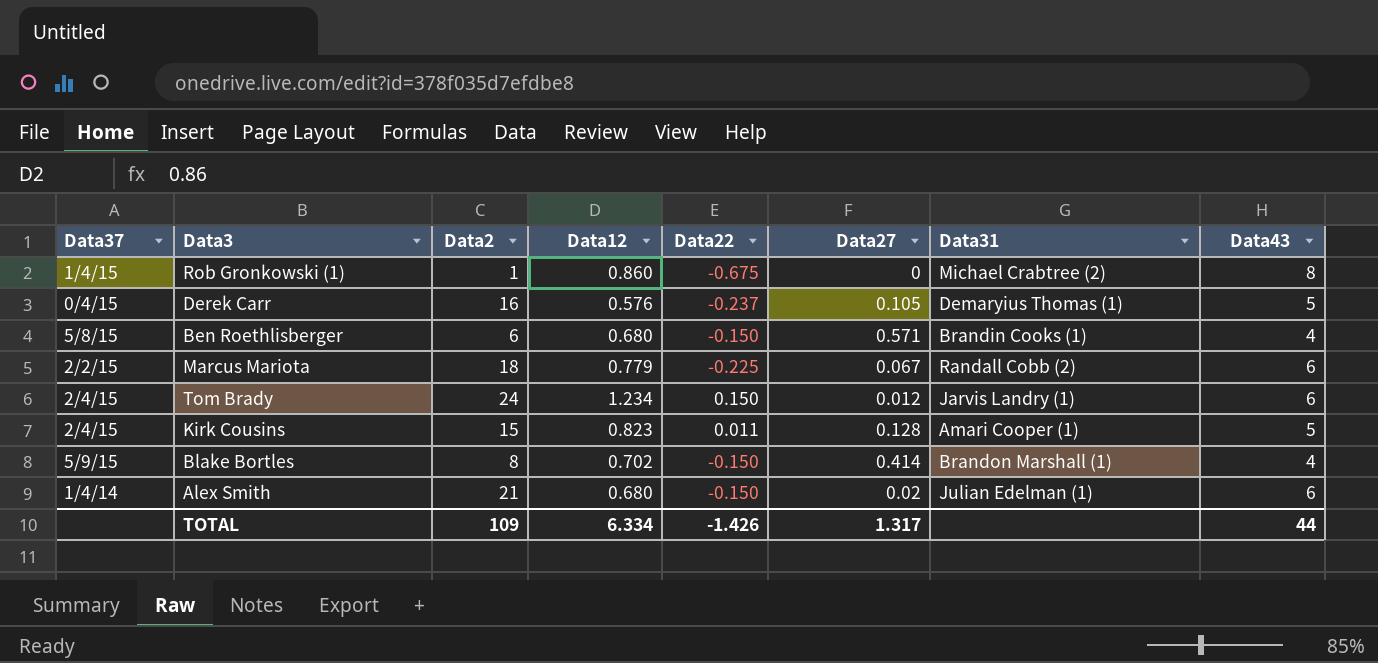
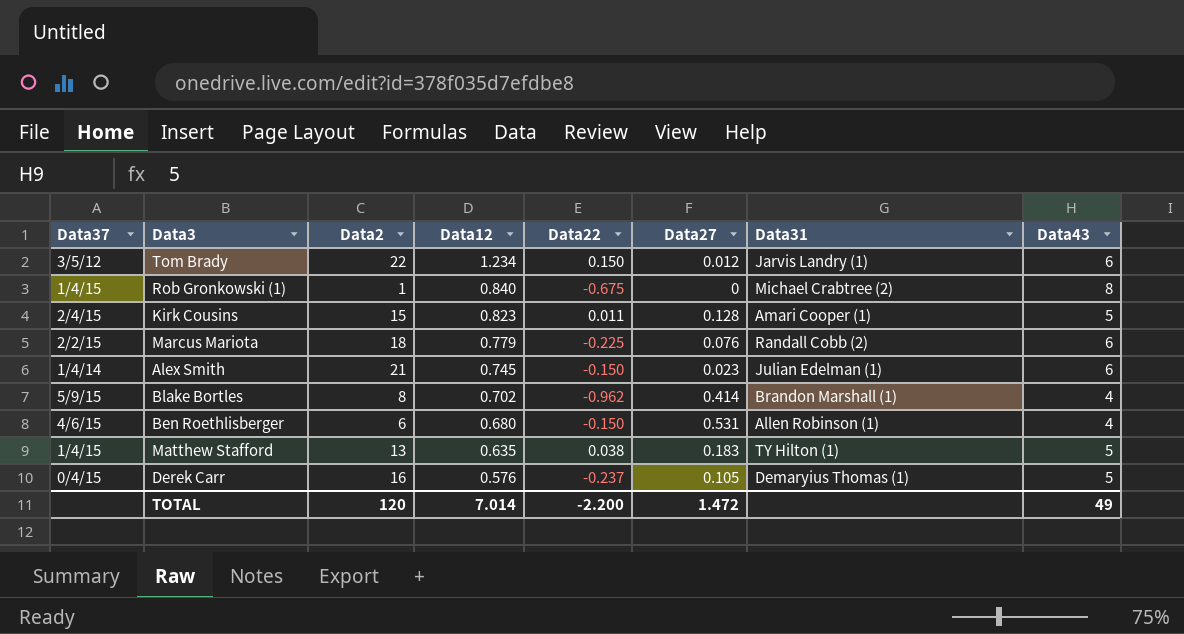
row order: none -> Data12 descending
Tom Brady | Data37: 2/4/15 -> 3/5/12
Tom Brady | Data2: 24 -> 22
Rob Gronkowski (1) | Data12: 0.860 -> 0.840
Marcus Mariota | Data27: 0.067 -> 0.076
Alex Smith | Data12: 0.680 -> 0.745
Alex Smith | Data27: 0.02 -> 0.023
Blake Bortles | Data22: -0.150 -> -0.962
Ben Roethlisberger | Data37: 5/8/15 -> 4/6/15
Ben Roethlisberger | Data27: 0.571 -> 0.531
Ben Roethlisberger | Data31: Brandin Cooks (1) -> Allen Robinson (1)
row Matthew Stafford: none -> 1/4/15 | 13 | 0.635 | 0.038 | 0.183 | TY Hilton (1) | 5
TOTAL | Data2: 109 -> 120
TOTAL | Data12: 6.334 -> 7.014
TOTAL | Data22: -1.426 -> -2.200
TOTAL | Data27: 1.317 -> 1.472
TOTAL | Data43: 44 -> 49

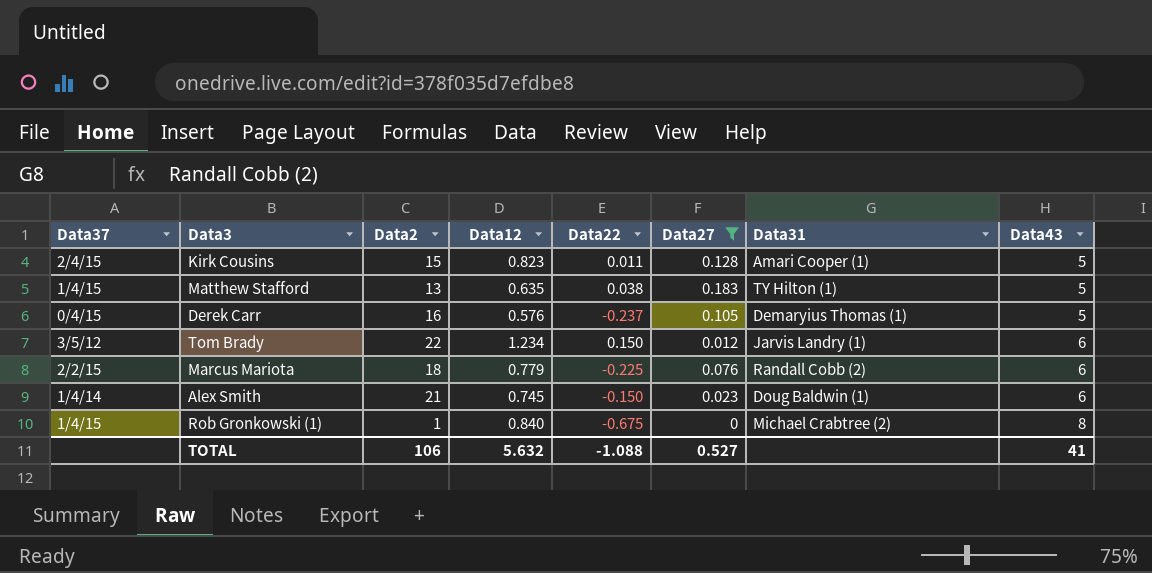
filter: none -> Data27 <= 0.183
row order: Data12 descending -> Data43 ascending
Alex Smith | Data31: Julian Edelman (1) -> Doug Baldwin (1)
TOTAL | Data2: 120 -> 106
TOTAL | Data12: 7.014 -> 5.632
TOTAL | Data22: -2.200 -> -1.088
TOTAL | Data27: 1.472 -> 0.527
TOTAL | Data43: 49 -> 41

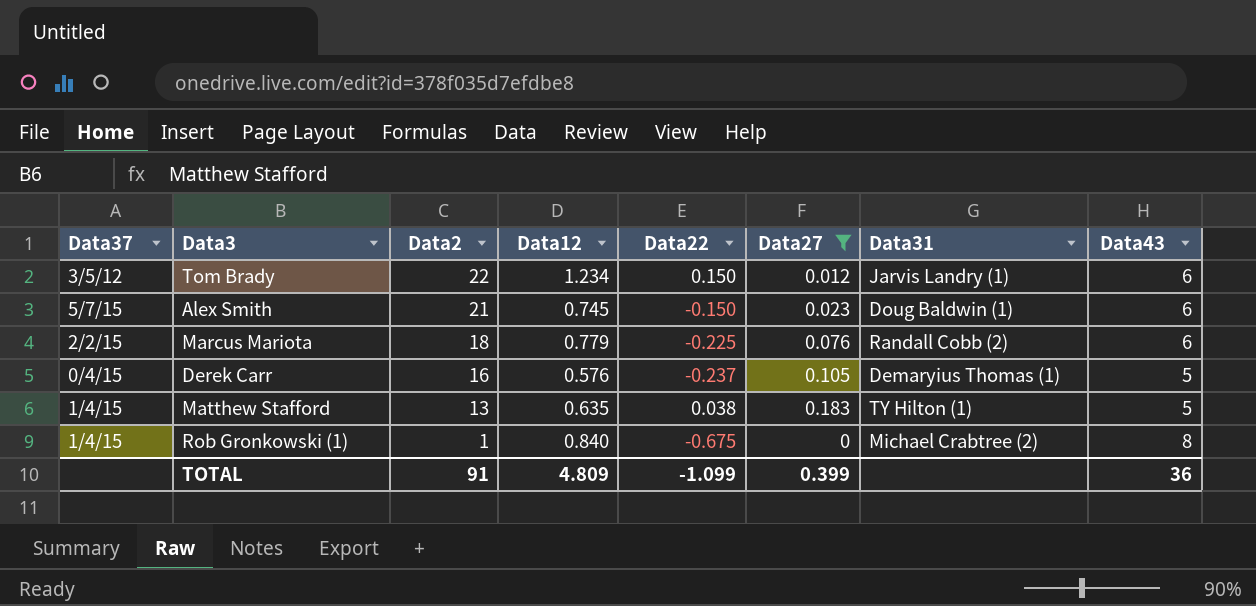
row order: Data43 ascending -> Data2 descending
row Kirk Cousins: 2/4/15 | 15 | 0.823 | 0.011 | 0.128 | Amari Cooper (1) | 5 -> none
Alex Smith | Data37: 1/4/14 -> 5/7/15
TOTAL | Data2: 106 -> 91
TOTAL | Data12: 5.632 -> 4.809
TOTAL | Data22: -1.088 -> -1.099
TOTAL | Data27: 0.527 -> 0.399
TOTAL | Data43: 41 -> 36

